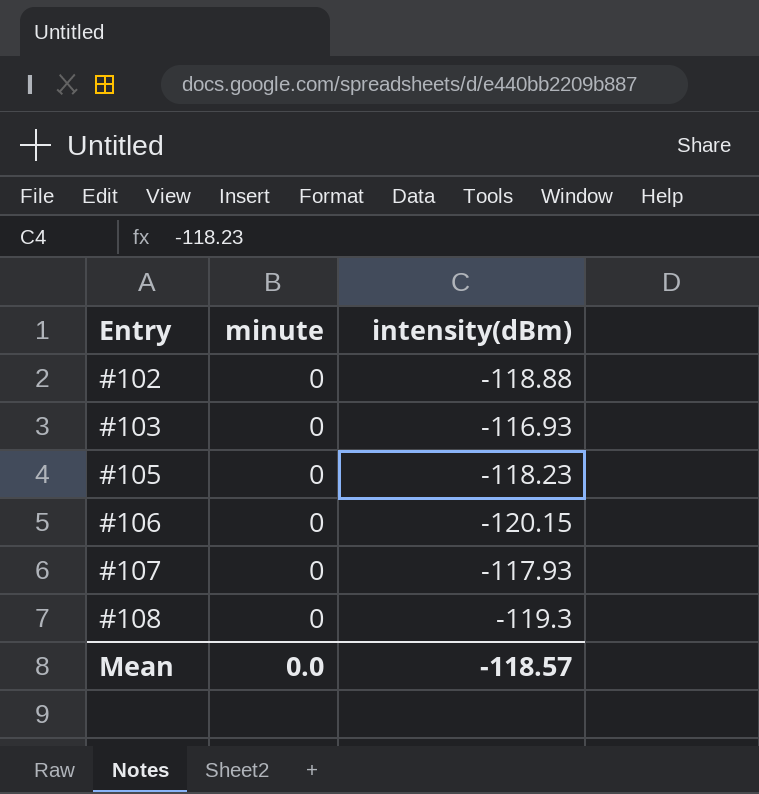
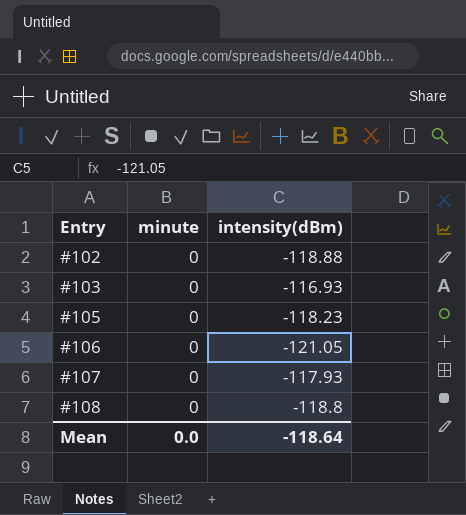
#106 | intensity(dBm): -120.15 -> -121.05
#108 | intensity(dBm): -119.3 -> -118.8
Mean | intensity(dBm): -118.57 -> -118.64

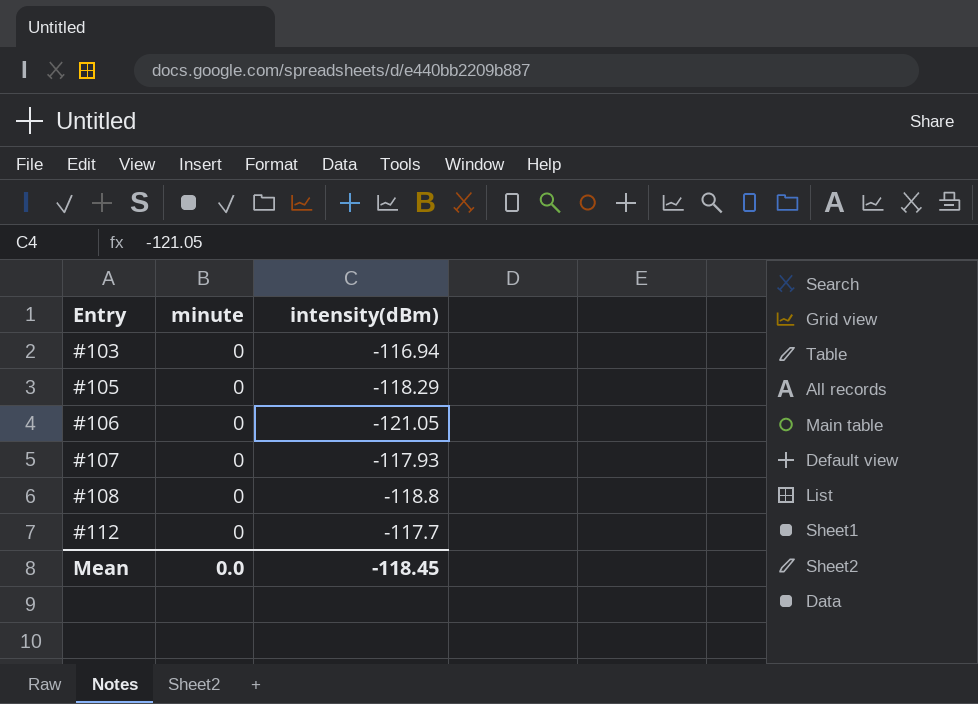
row #102: 0 | -118.88 -> none
#103 | intensity(dBm): -116.93 -> -116.94
#105 | intensity(dBm): -118.23 -> -118.29
row #112: none -> 0 | -117.7
Mean | intensity(dBm): -118.64 -> -118.45

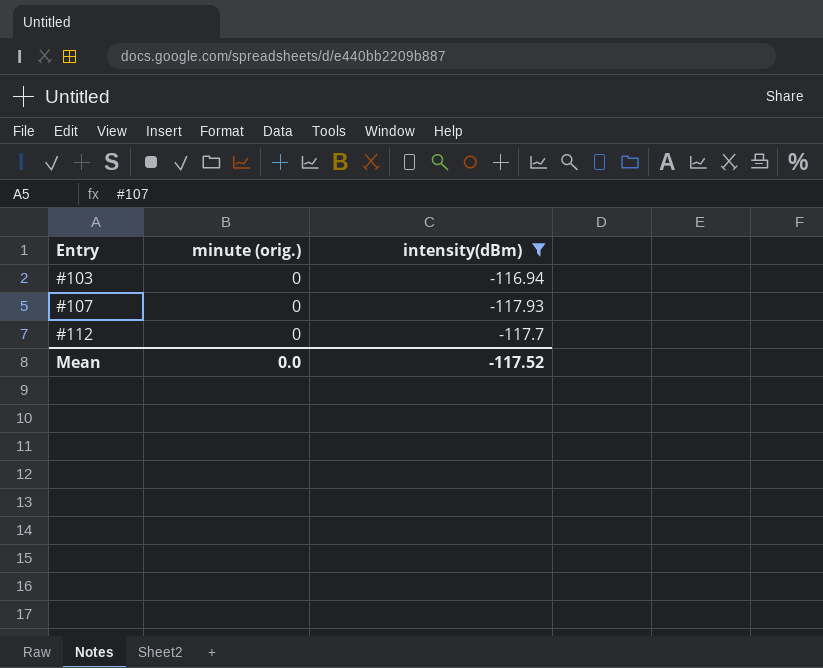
filter: none -> intensity(dBm) >= -117.93
column name: minute -> minute (orig.)
Mean | intensity(dBm): -118.45 -> -117.52

